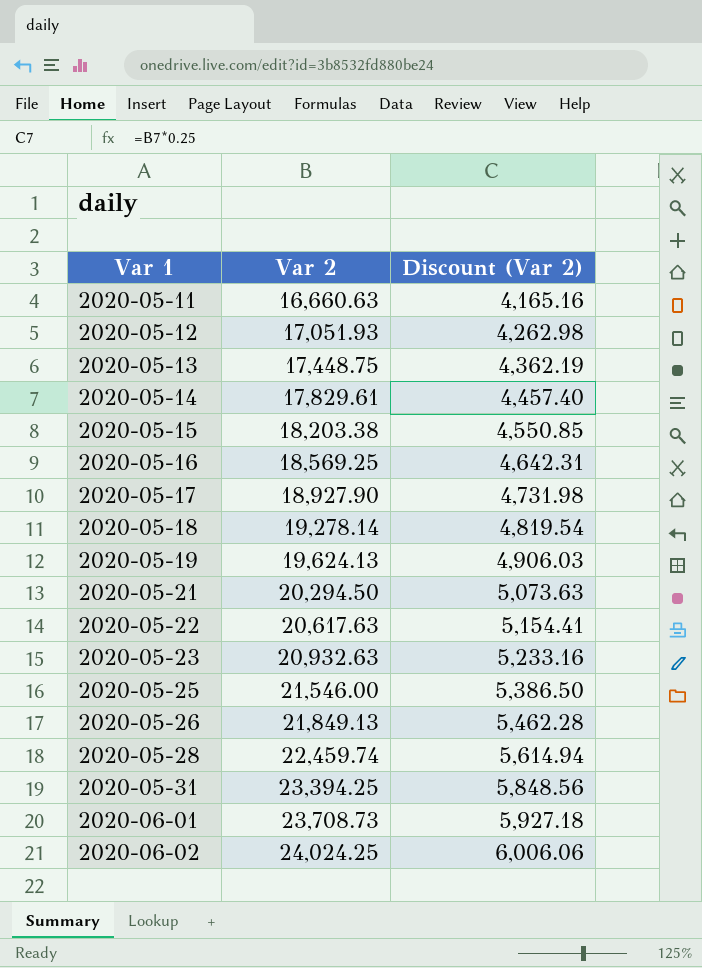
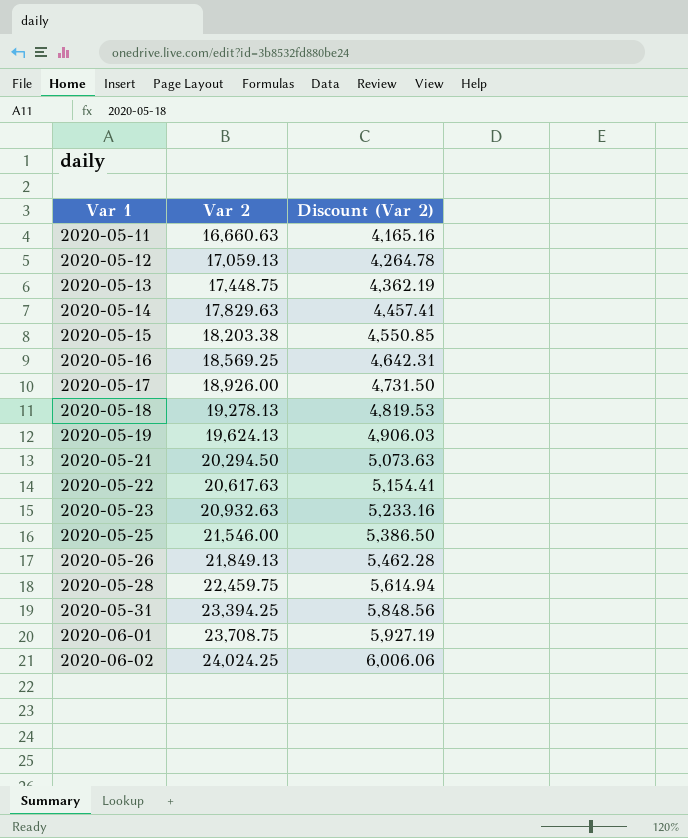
2020-05-12 | Var 2: 17,051.93 -> 17,059.13
2020-05-12 | Discount (Var 2): 4,262.98 -> 4,264.78
2020-05-14 | Var 2: 17,829.61 -> 17,829.63
2020-05-14 | Discount (Var 2): 4,457.40 -> 4,457.41
2020-05-17 | Var 2: 18,927.90 -> 18,926.00
2020-05-17 | Discount (Var 2): 4,731.98 -> 4,731.50
2020-05-18 | Var 2: 19,278.14 -> 19,278.13
2020-05-18 | Discount (Var 2): 4,819.54 -> 4,819.53
2020-05-28 | Var 2: 22,459.74 -> 22,459.75
2020-06-01 | Var 2: 23,708.73 -> 23,708.75
2020-06-01 | Discount (Var 2): 5,927.18 -> 5,927.19

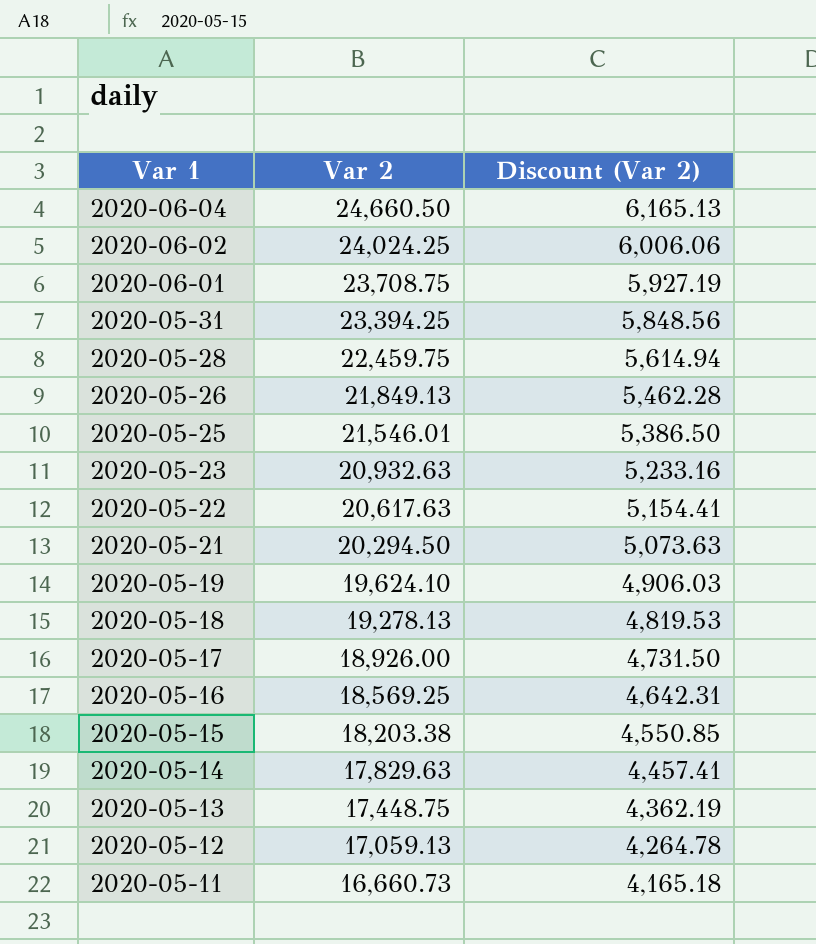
row order: Var 1 ascending -> Var 1 descending
row 2020-06-04: none -> 24,660.50 | 6,165.13
2020-05-25 | Var 2: 21,546.00 -> 21,546.01
2020-05-19 | Var 2: 19,624.13 -> 19,624.10
2020-05-11 | Var 2: 16,660.63 -> 16,660.73
2020-05-11 | Discount (Var 2): 4,165.16 -> 4,165.18

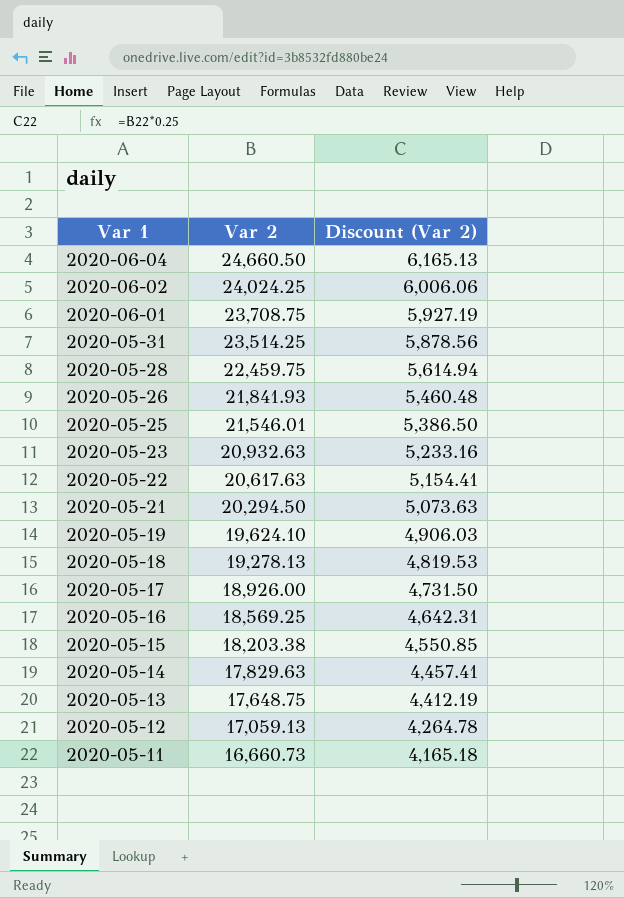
2020-05-31 | Var 2: 23,394.25 -> 23,514.25
2020-05-31 | Discount (Var 2): 5,848.56 -> 5,878.56
2020-05-26 | Var 2: 21,849.13 -> 21,841.93
2020-05-26 | Discount (Var 2): 5,462.28 -> 5,460.48
2020-05-13 | Var 2: 17,448.75 -> 17,648.75
2020-05-13 | Discount (Var 2): 4,362.19 -> 4,412.19

